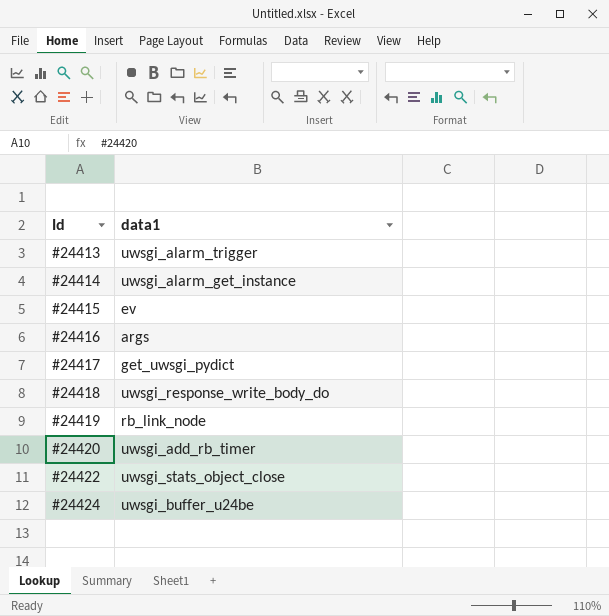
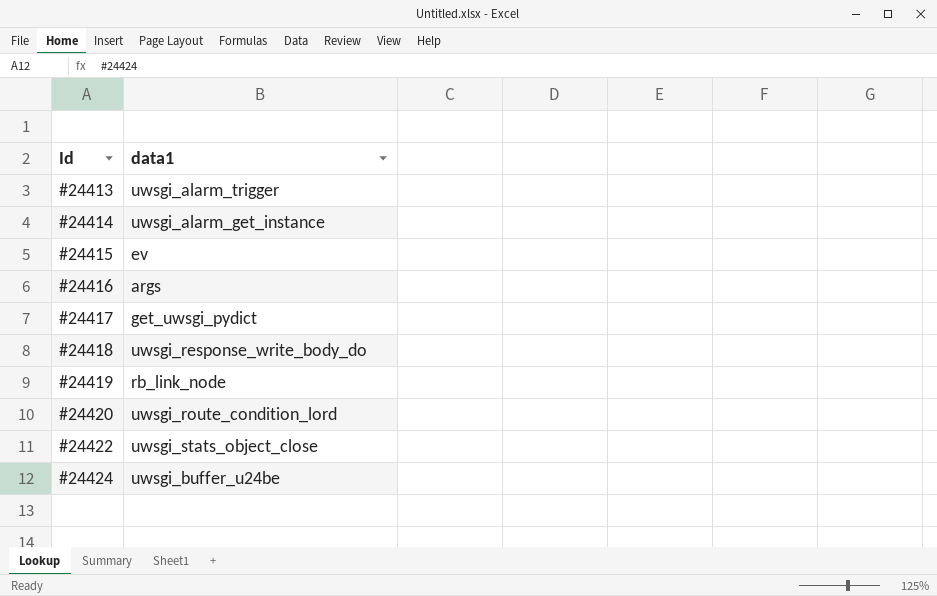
#24420 | data1: uwsgi_add_rb_timer -> uwsgi_route_condition_lord

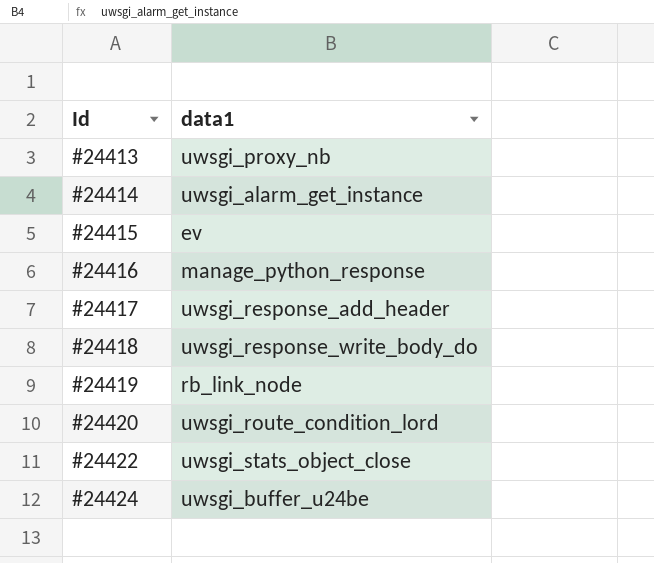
#24413 | data1: uwsgi_alarm_trigger -> uwsgi_proxy_nb
#24416 | data1: args -> manage_python_response
#24417 | data1: get_uwsgi_pydict -> uwsgi_response_add_header

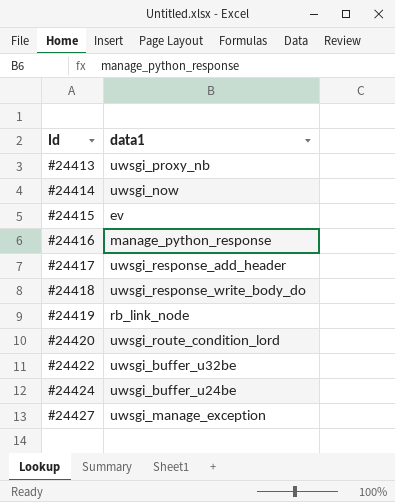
#24414 | data1: uwsgi_alarm_get_instance -> uwsgi_now
#24422 | data1: uwsgi_stats_object_close -> uwsgi_buffer_u32be
row #24427: none -> uwsgi_manage_exception

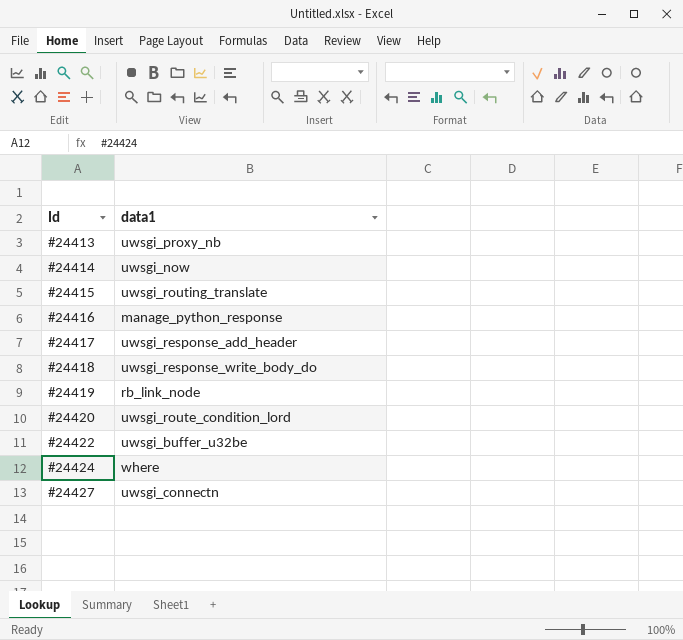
#24415 | data1: ev -> uwsgi_routing_translate
#24424 | data1: uwsgi_buffer_u24be -> where
#24427 | data1: uwsgi_manage_exception -> uwsgi_connectn

